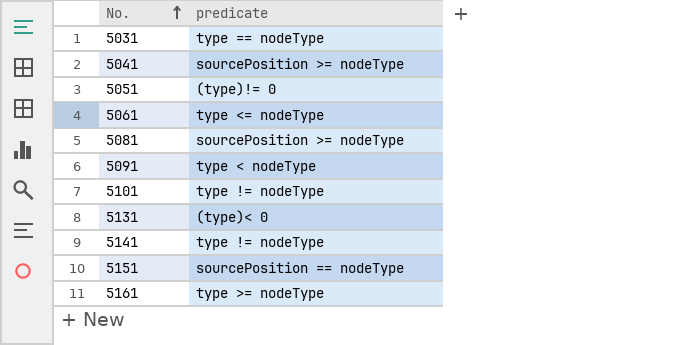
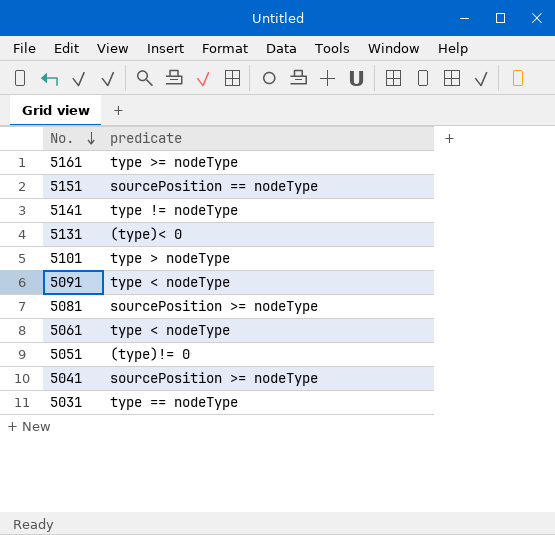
row order: No. ascending -> No. descending
5101 | predicate: type != nodeType -> type > nodeType
5061 | predicate: type <= nodeType -> type < nodeType

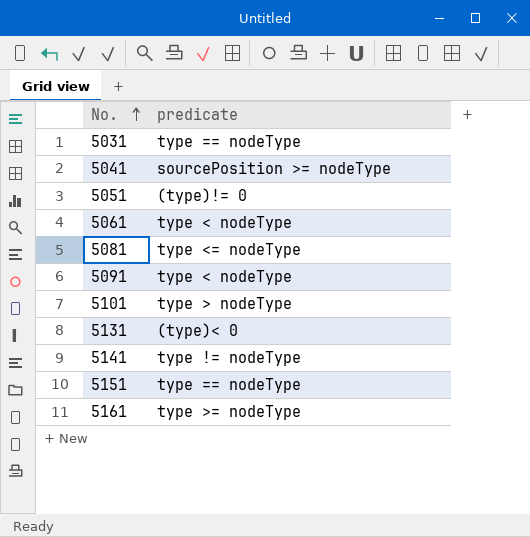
row order: No. descending -> No. ascending
5081 | predicate: sourcePosition >= nodeType -> type <= nodeType
5151 | predicate: sourcePosition == nodeType -> type == nodeType

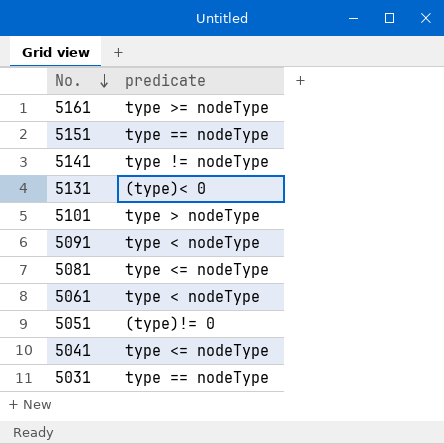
row order: No. ascending -> No. descending
5041 | predicate: sourcePosition >= nodeType -> type <= nodeType

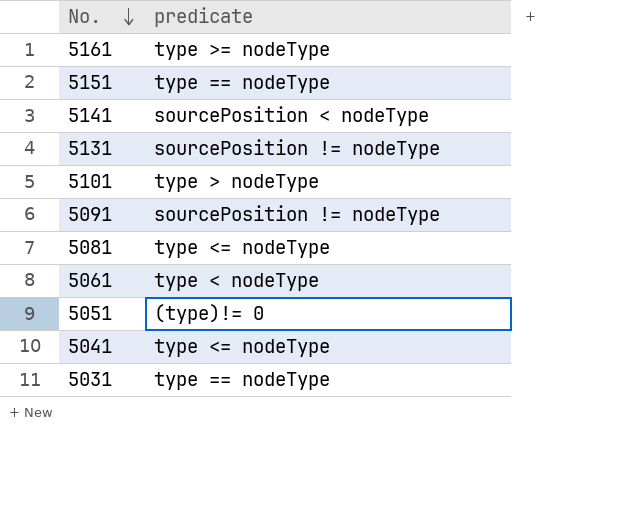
5141 | predicate: type != nodeType -> sourcePosition < nodeType
5131 | predicate: (type)< 0 -> sourcePosition != nodeType
5091 | predicate: type < nodeType -> sourcePosition != nodeType

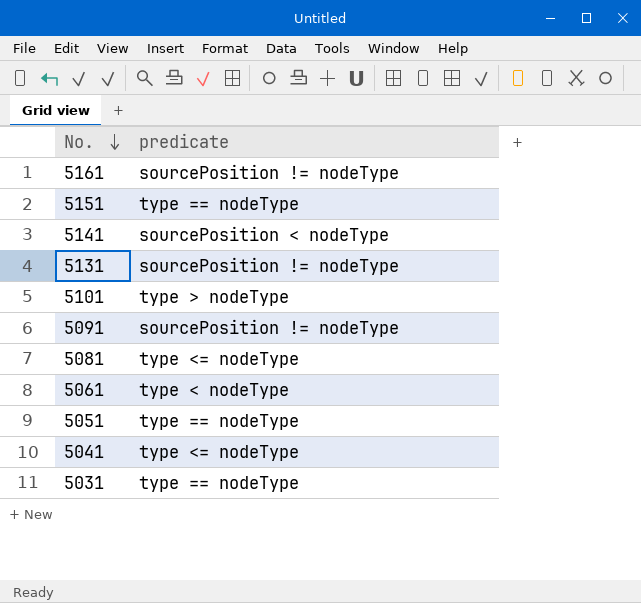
5161 | predicate: type >= nodeType -> sourcePosition != nodeType
5051 | predicate: (type)!= 0 -> type == nodeType

